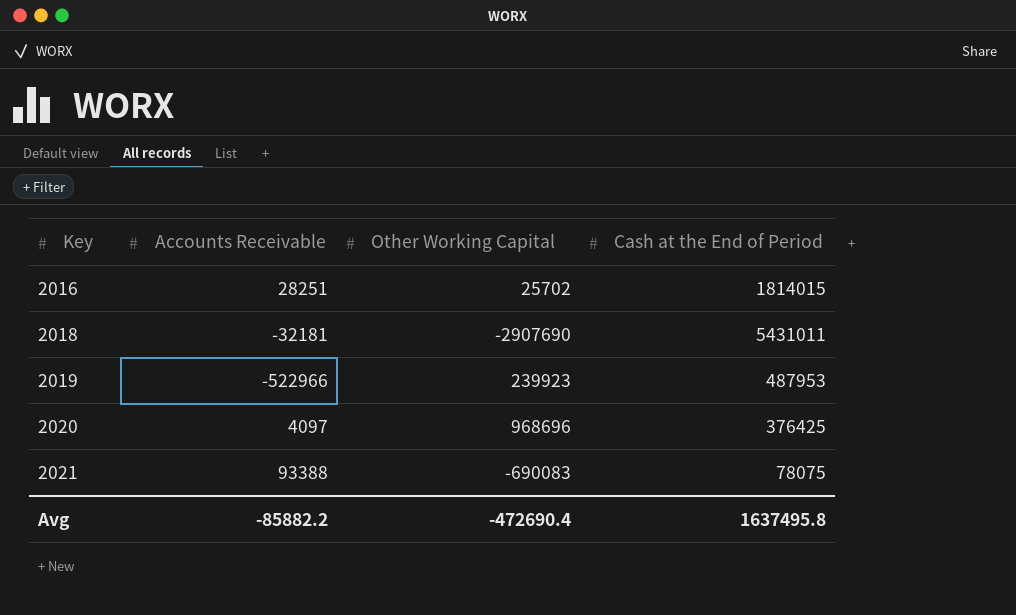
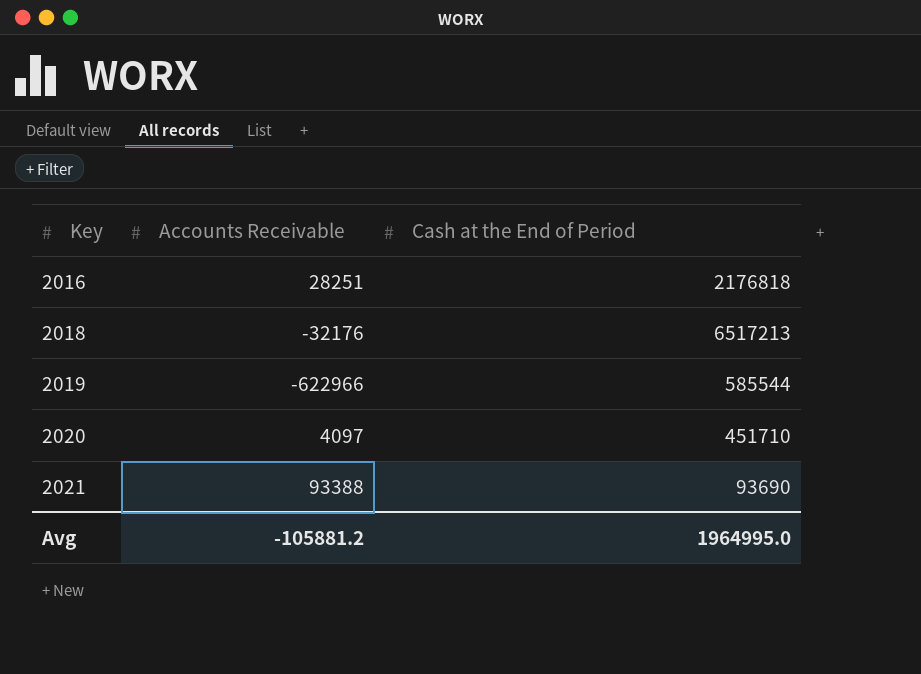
column Other Working Capital | position: 3 -> none
2016 | Cash at the End of Period: 1814015 -> 2176818
2018 | Accounts Receivable: -32181 -> -32176
2018 | Cash at the End of Period: 5431011 -> 6517213
2019 | Accounts Receivable: -522966 -> -622966
2019 | Cash at the End of Period: 487953 -> 585544
2020 | Cash at the End of Period: 376425 -> 451710
2021 | Cash at the End of Period: 78075 -> 93690
Avg | Accounts Receivable: -85882.2 -> -105881.2
Avg | Cash at the End of Period: 1637495.8 -> 1964995.0

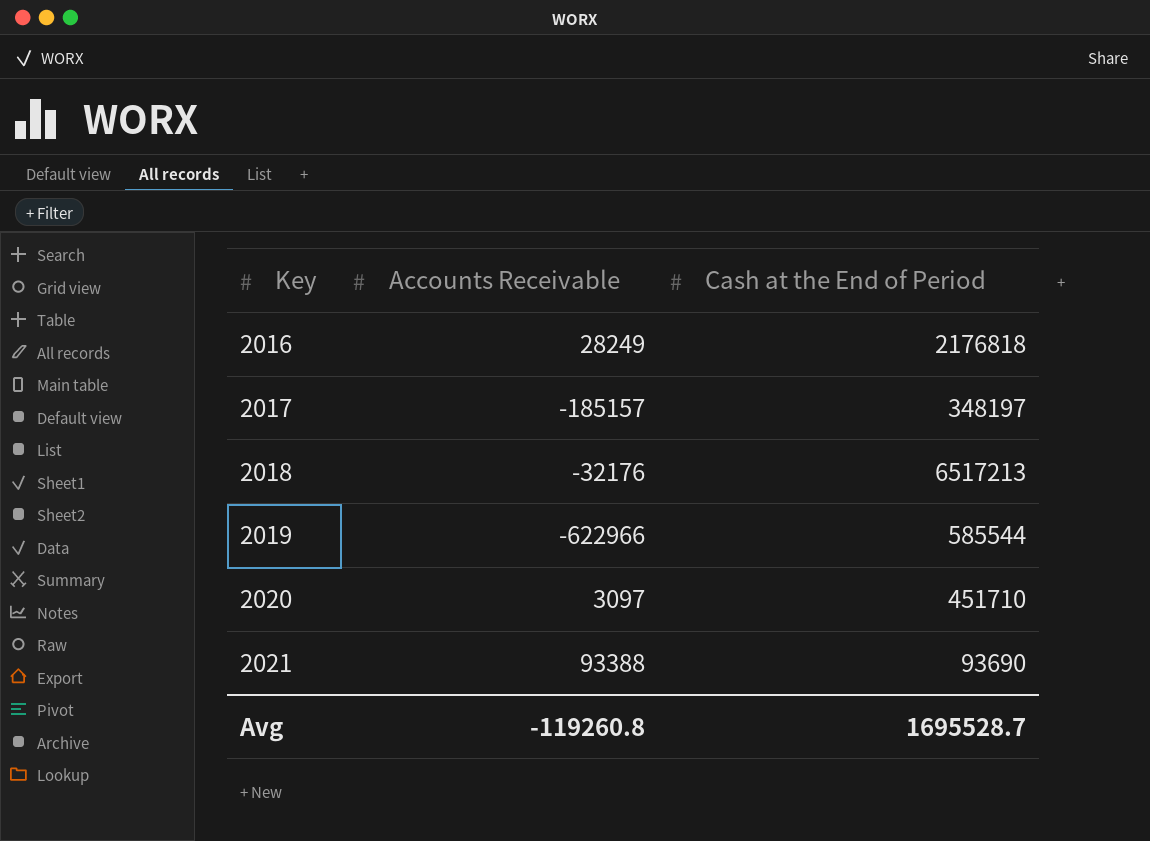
2016 | Accounts Receivable: 28251 -> 28249
row 2017: none -> -185157 | 348197
2020 | Accounts Receivable: 4097 -> 3097
Avg | Accounts Receivable: -105881.2 -> -119260.8
Avg | Cash at the End of Period: 1964995.0 -> 1695528.7

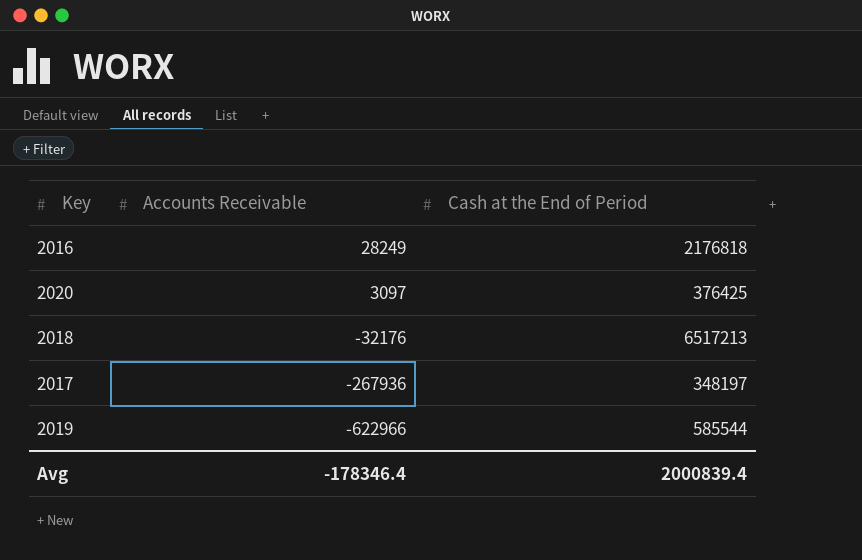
row order: Key ascending -> Accounts Receivable descending
row 2021: 93388 | 93690 -> none
2020 | Cash at the End of Period: 451710 -> 376425
2017 | Accounts Receivable: -185157 -> -267936
Avg | Accounts Receivable: -119260.8 -> -178346.4
Avg | Cash at the End of Period: 1695528.7 -> 2000839.4

